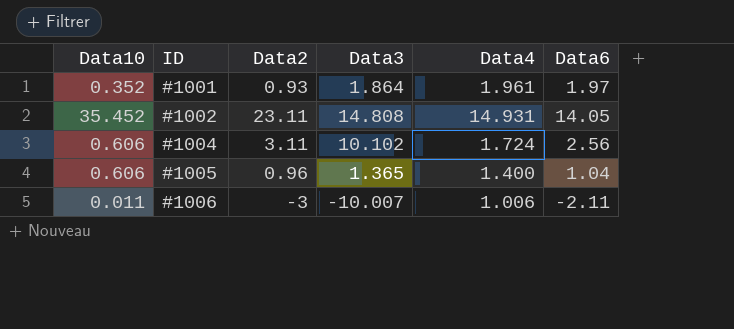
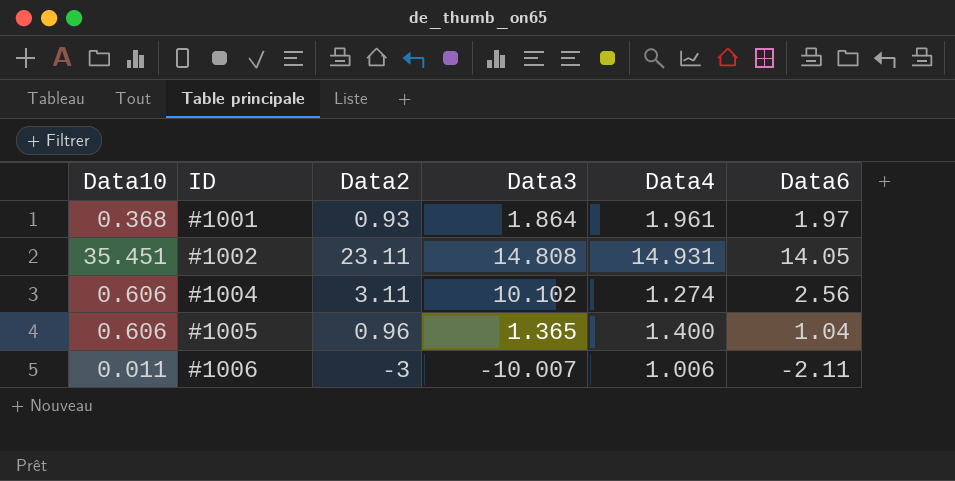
#1001 | Data10: 0.352 -> 0.368
#1002 | Data10: 35.452 -> 35.451
#1004 | Data4: 1.724 -> 1.274

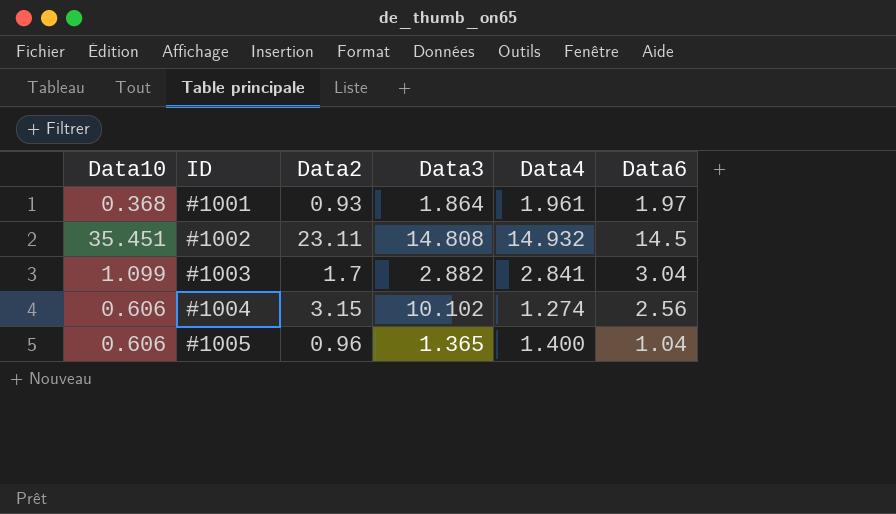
row #1006: 0.011 | -3 | -10.007 | 1.006 | -2.11 -> none
#1002 | Data4: 14.931 -> 14.932
#1002 | Data6: 14.05 -> 14.5
row #1003: none -> 1.099 | 1.7 | 2.882 | 2.841 | 3.04
#1004 | Data2: 3.11 -> 3.15

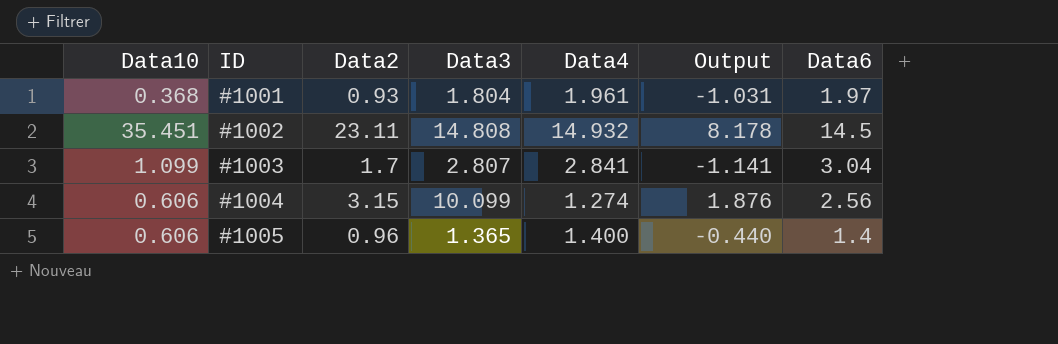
column Output | formula: none -> [Data2] - [Data4]
#1001 | Data3: 1.864 -> 1.804
#1003 | Data3: 2.882 -> 2.807
#1004 | Data3: 10.102 -> 10.099
#1005 | Data6: 1.04 -> 1.4

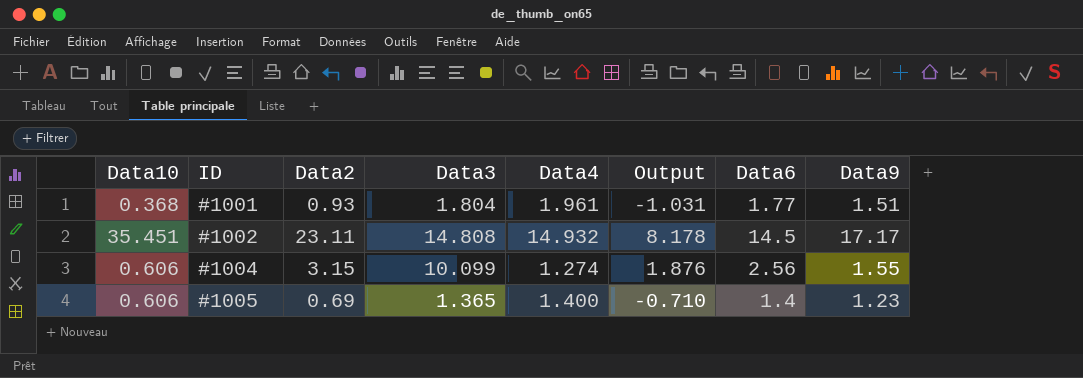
column Data9 | position: none -> 8
row #1003: 1.099 | 1.7 | 2.807 | 2.841 | -1.141 | 3.04 -> none
#1001 | Data6: 1.97 -> 1.77
#1005 | Data2: 0.96 -> 0.69
#1005 | Output: -0.440 -> -0.710

